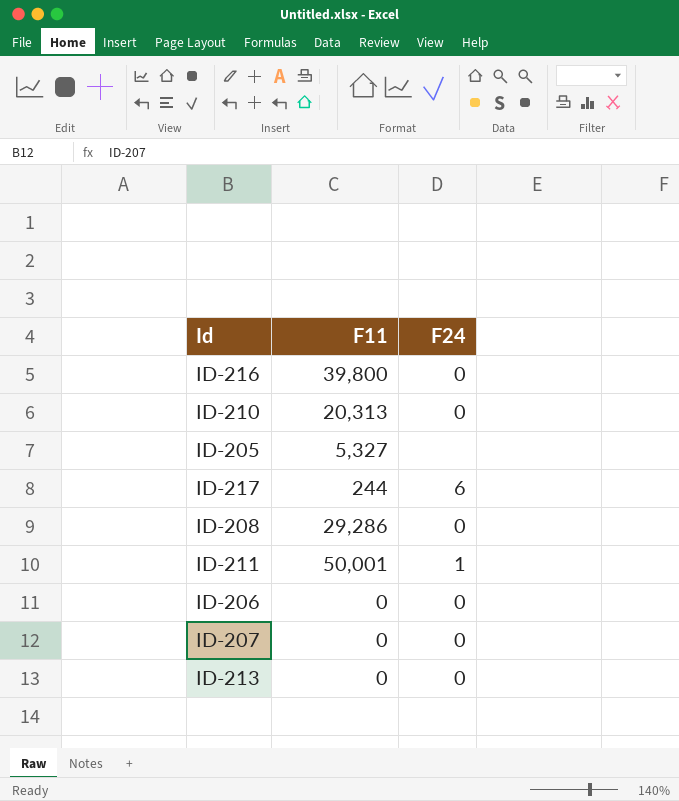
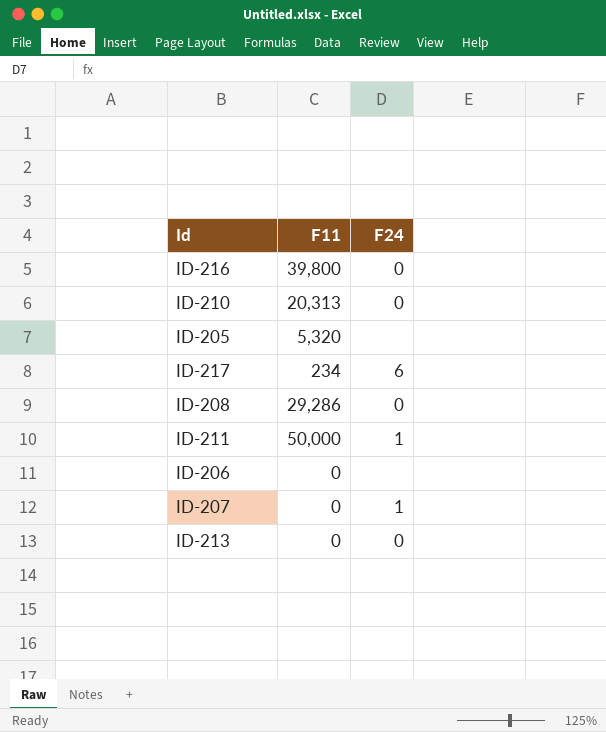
ID-205 | F11: 5,327 -> 5,320
ID-217 | F11: 244 -> 234
ID-211 | F11: 50,001 -> 50,000
ID-206 | F24: 0 -> none
ID-207 | F24: 0 -> 1

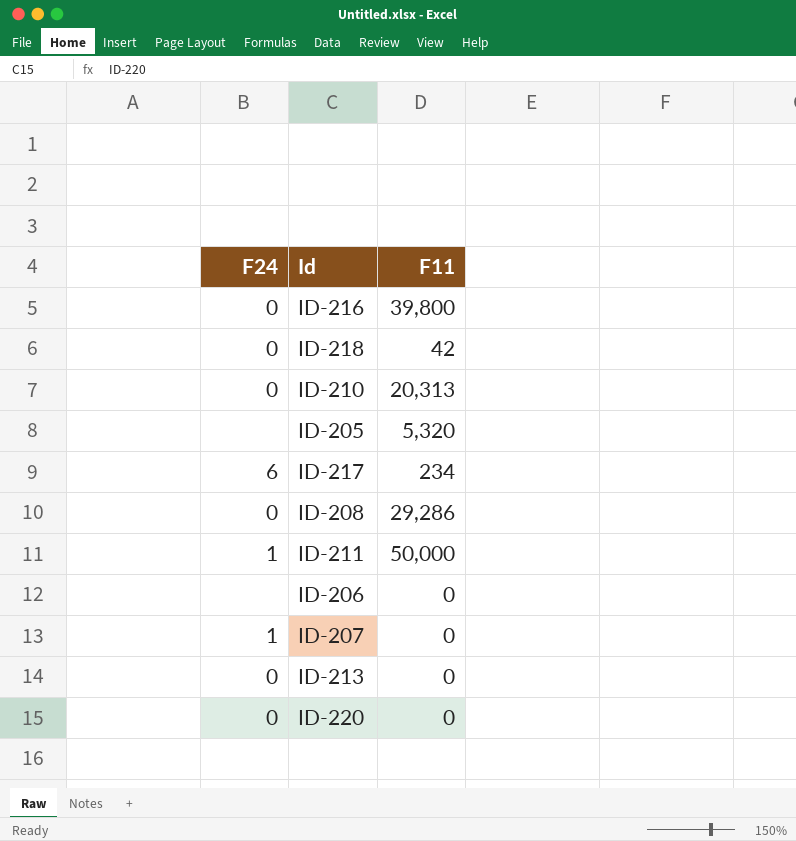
column F24 | position: 3 -> 1
row ID-218: none -> 0 | 42
row ID-220: none -> 0 | 0

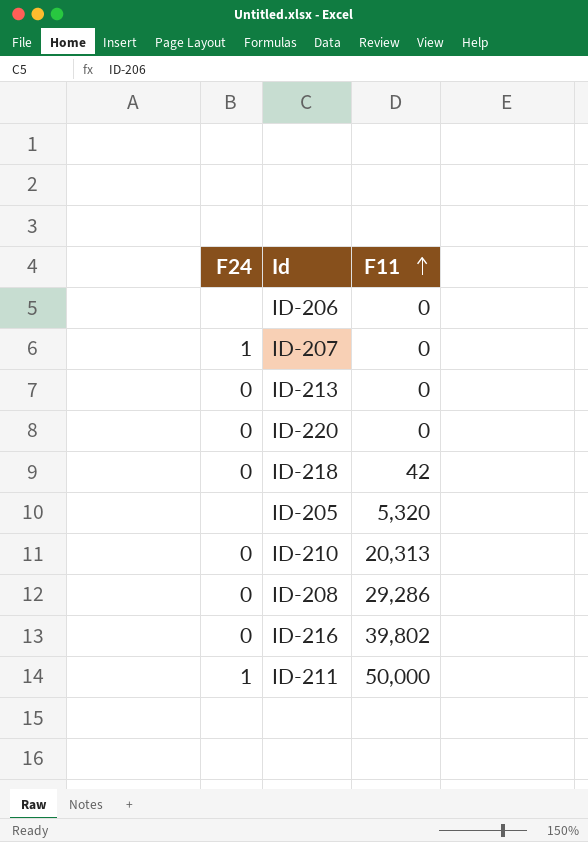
row order: none -> F11 ascending
row ID-217: 6 | 234 -> none
ID-216 | F11: 39,800 -> 39,802

